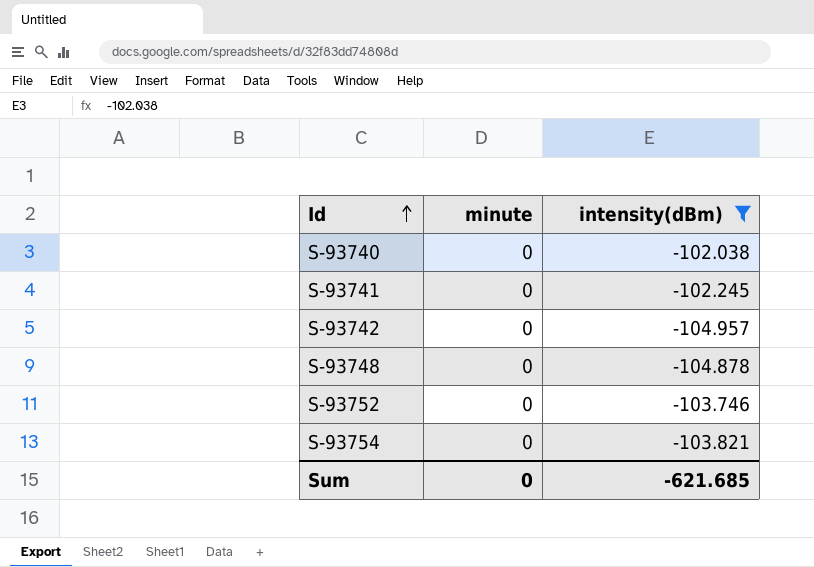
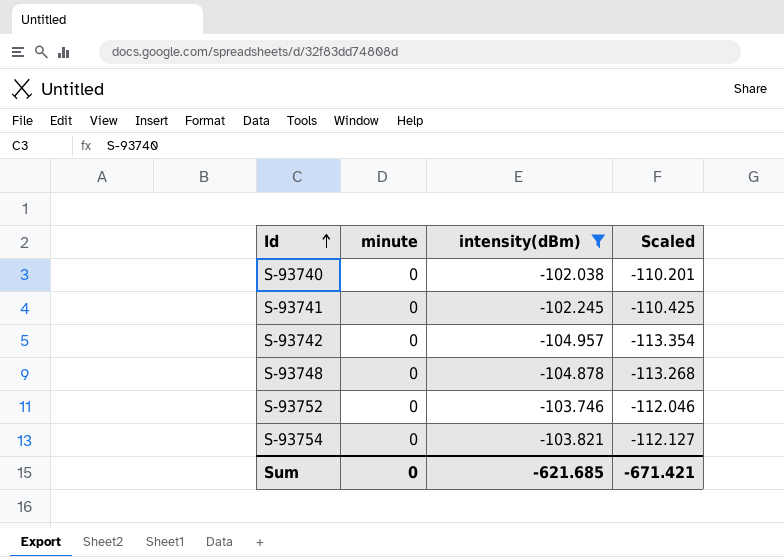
column Scaled | formula: none -> [intensity(dBm)] * 1.08

